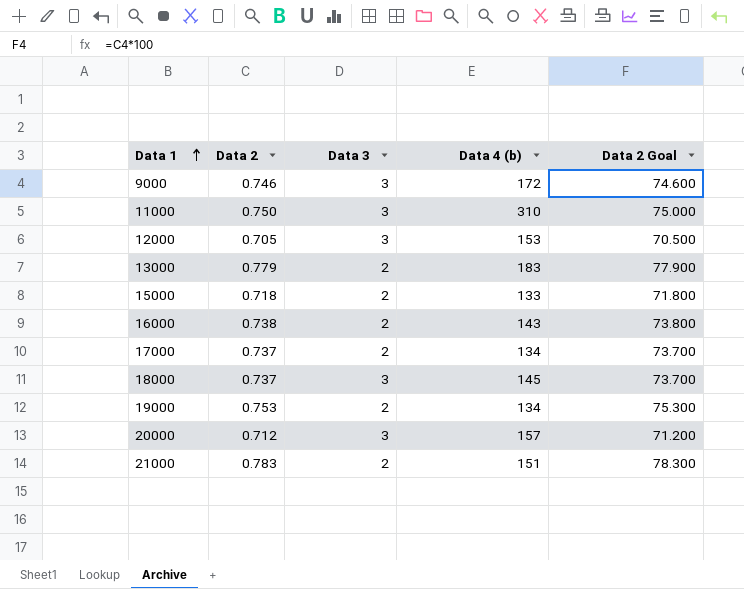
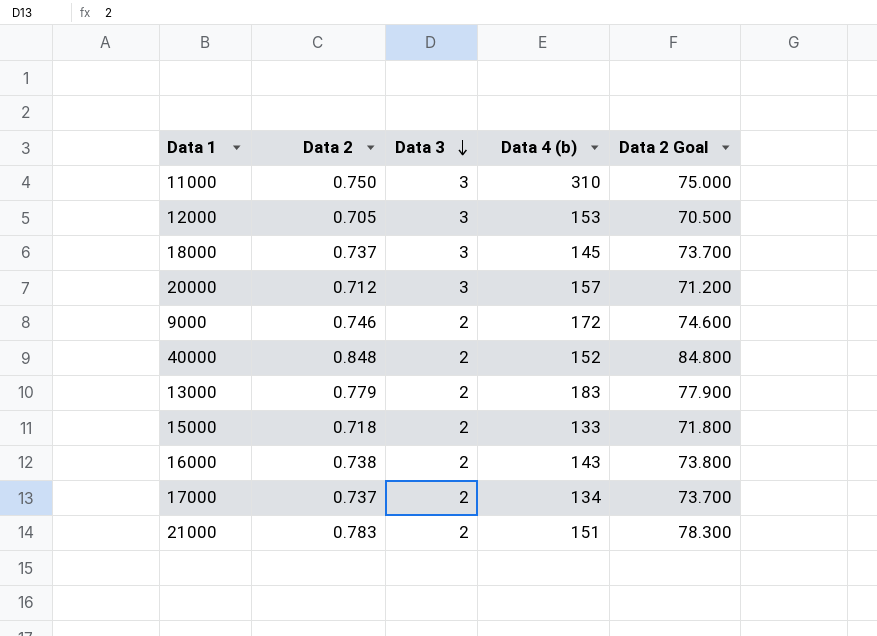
row order: Data 1 ascending -> Data 3 descending
row 19000: 0.753 | 2 | 134 | 75.300 -> none
9000 | Data 3: 3 -> 2
row 40000: none -> 0.848 | 2 | 152 | 84.800

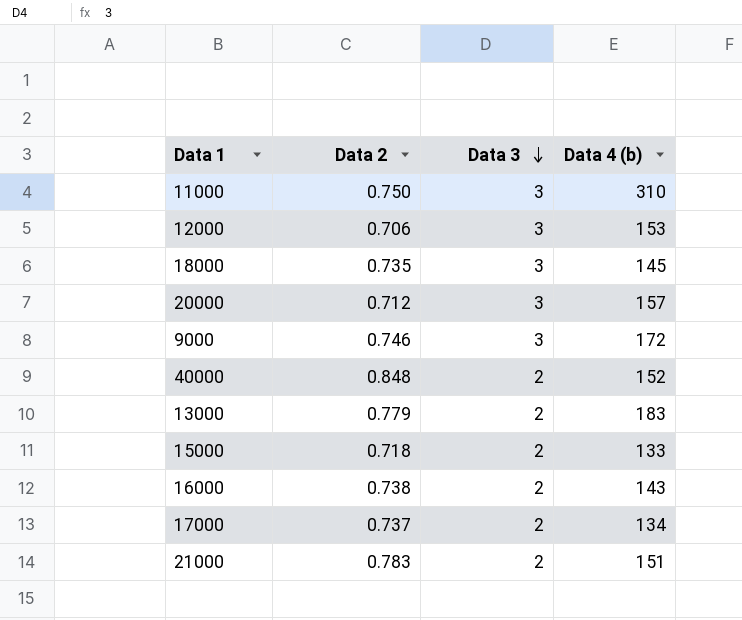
column Data 2 Goal | formula: [Data 2] * 100 -> none
12000 | Data 2: 0.705 -> 0.706
18000 | Data 2: 0.737 -> 0.735
9000 | Data 3: 2 -> 3

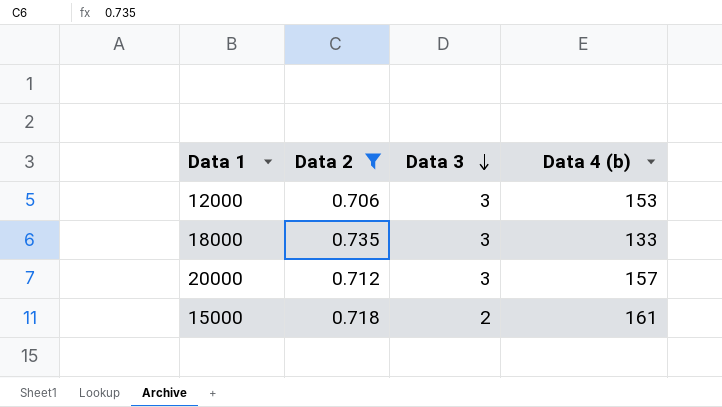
filter: none -> Data 2 <= 0.735
18000 | Data 4 (b): 145 -> 133
15000 | Data 4 (b): 133 -> 161

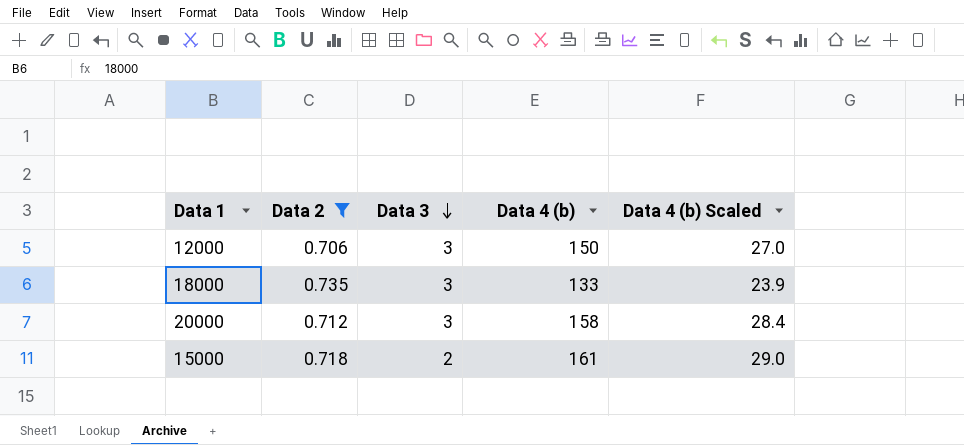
column Data 4 (b) Scaled | formula: none -> [Data 4 (b)] * 0.18
12000 | Data 4 (b): 153 -> 150
20000 | Data 4 (b): 157 -> 158

